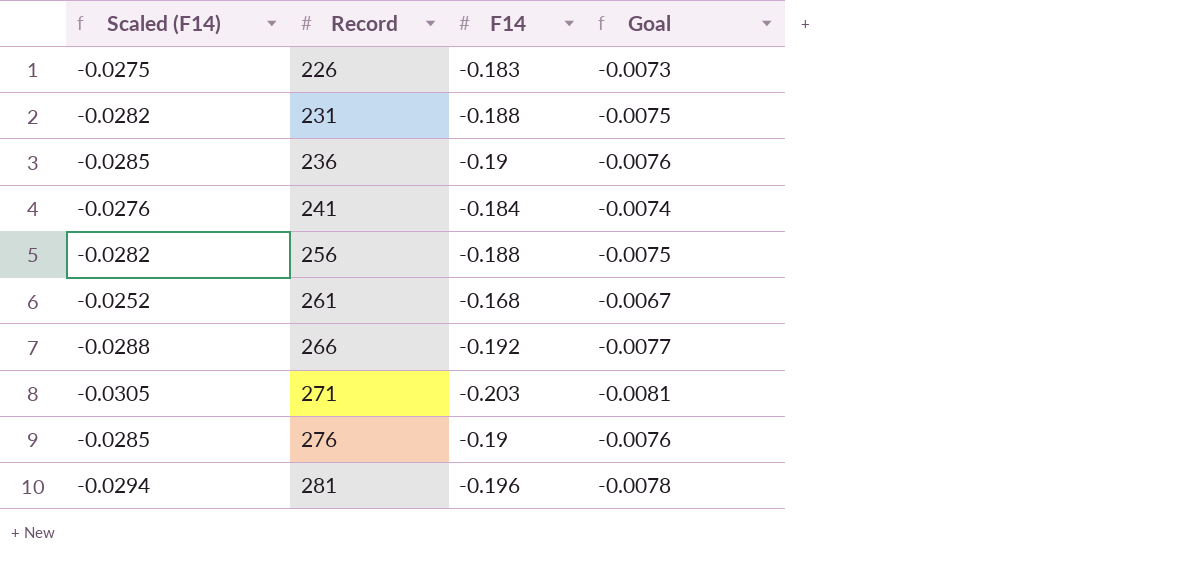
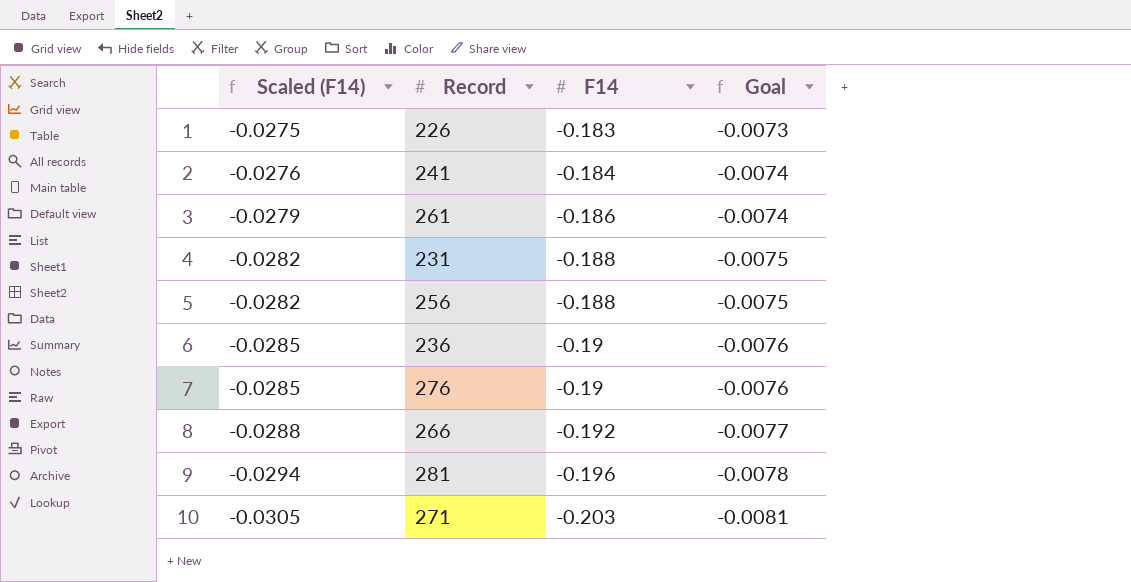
row order: Record ascending -> Scaled (F14) descending
261 | Scaled (F14): -0.0252 -> -0.0279
261 | F14: -0.168 -> -0.186
261 | Goal: -0.0067 -> -0.0074

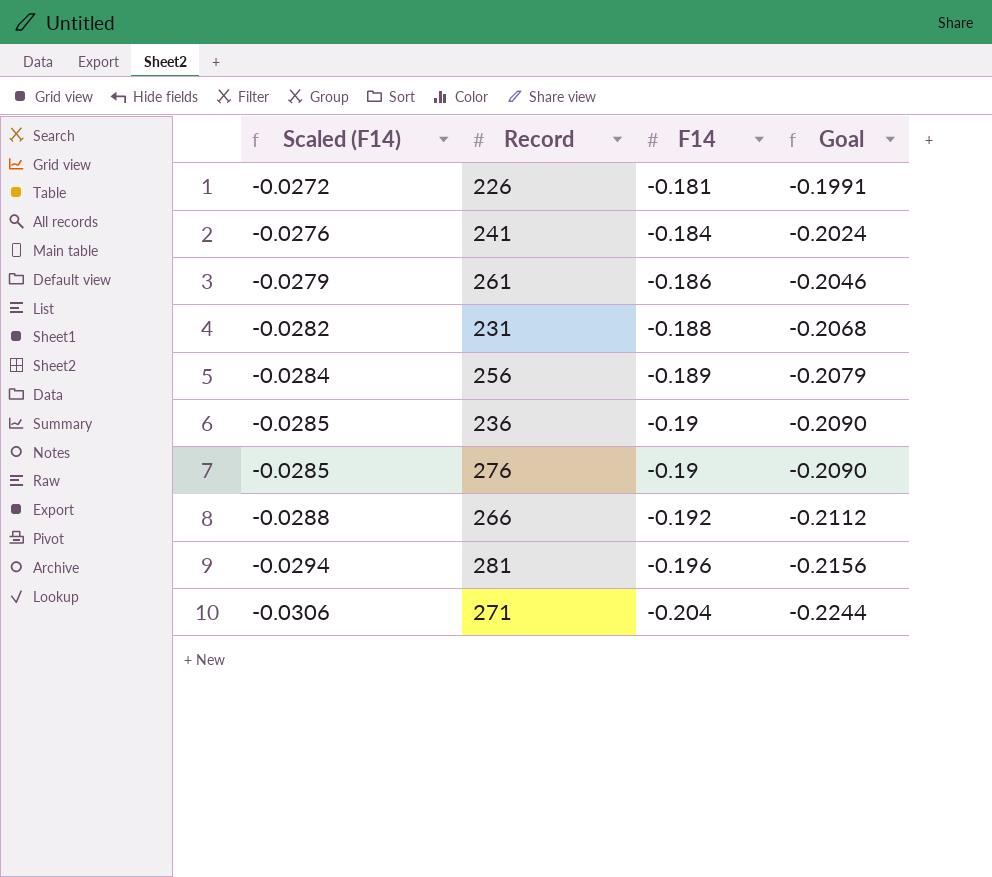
column Goal | formula: [F14] * 0.04 -> [F14] * 1.1
226 | Scaled (F14): -0.0275 -> -0.0272
226 | F14: -0.183 -> -0.181
256 | Scaled (F14): -0.0282 -> -0.0284
256 | F14: -0.188 -> -0.189
271 | Scaled (F14): -0.0305 -> -0.0306
271 | F14: -0.203 -> -0.204

